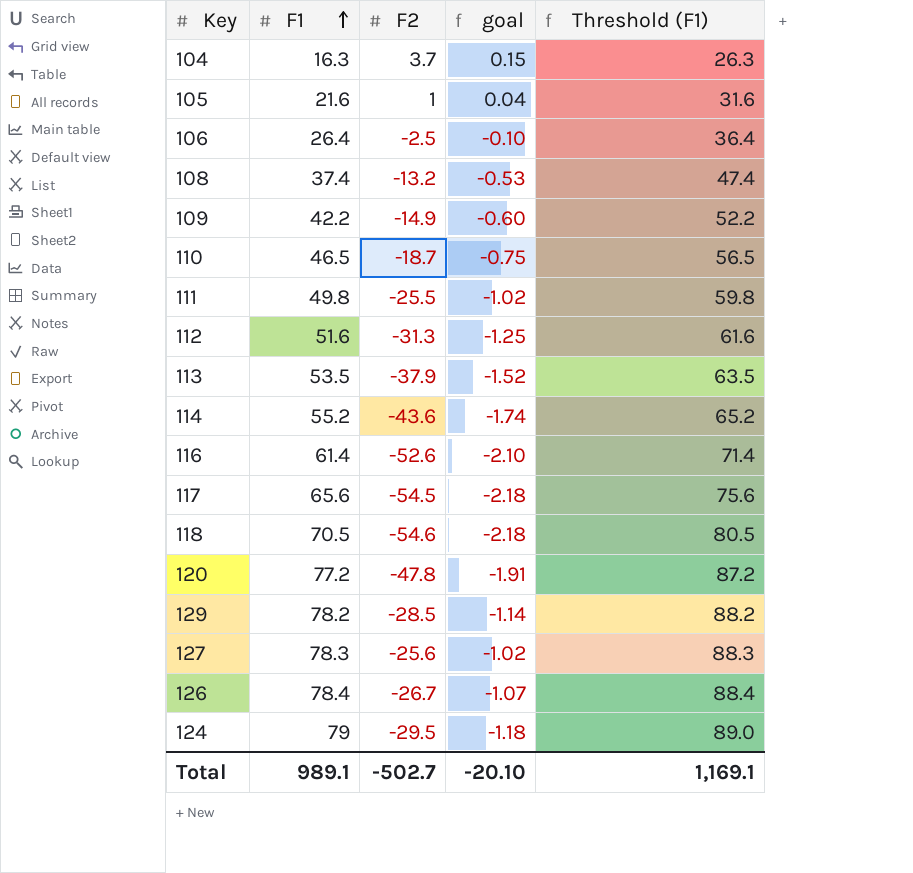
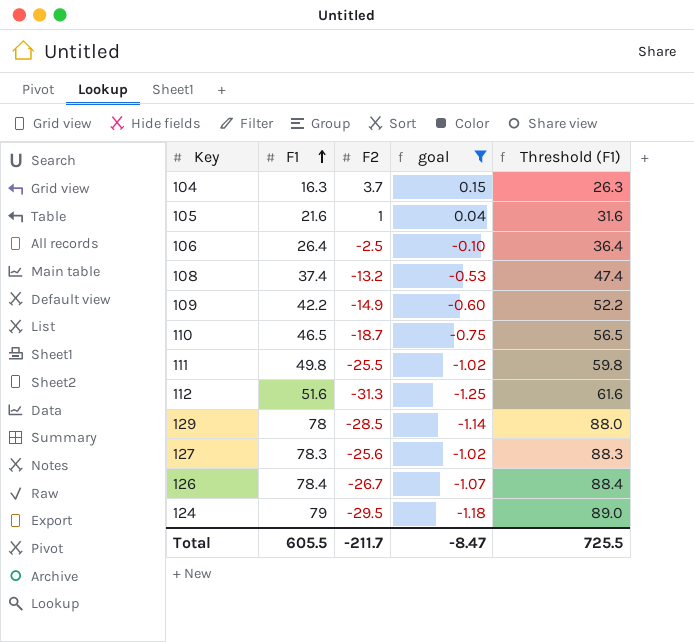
filter: none -> goal >= -1.25
129 | F1: 78.2 -> 78
129 | Threshold (F1): 88.2 -> 88.0
Total | F1: 989.1 -> 605.5
Total | F2: -502.7 -> -211.7
Total | goal: -20.10 -> -8.47
Total | Threshold (F1): 1,169.1 -> 725.5

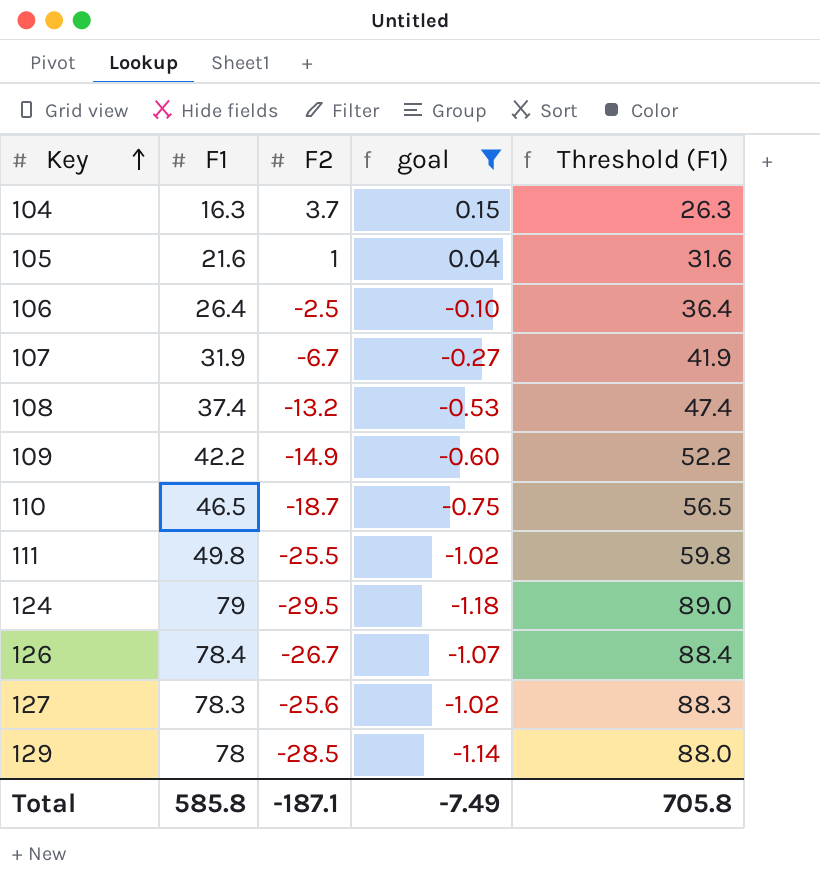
row order: F1 ascending -> Key ascending
row 112: 51.6 | -31.3 | -1.25 | 61.6 -> none
row 107: none -> 31.9 | -6.7 | -0.27 | 41.9
Total | F1: 605.5 -> 585.8
Total | F2: -211.7 -> -187.1
Total | goal: -8.47 -> -7.49
Total | Threshold (F1): 725.5 -> 705.8

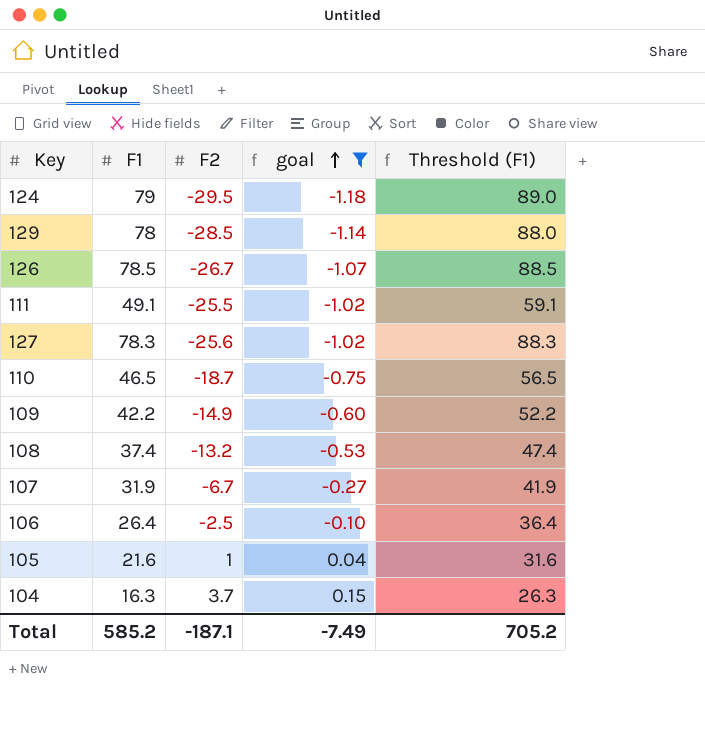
row order: Key ascending -> goal ascending
126 | F1: 78.4 -> 78.5
126 | Threshold (F1): 88.4 -> 88.5
111 | F1: 49.8 -> 49.1
111 | Threshold (F1): 59.8 -> 59.1
Total | F1: 585.8 -> 585.2
Total | Threshold (F1): 705.8 -> 705.2

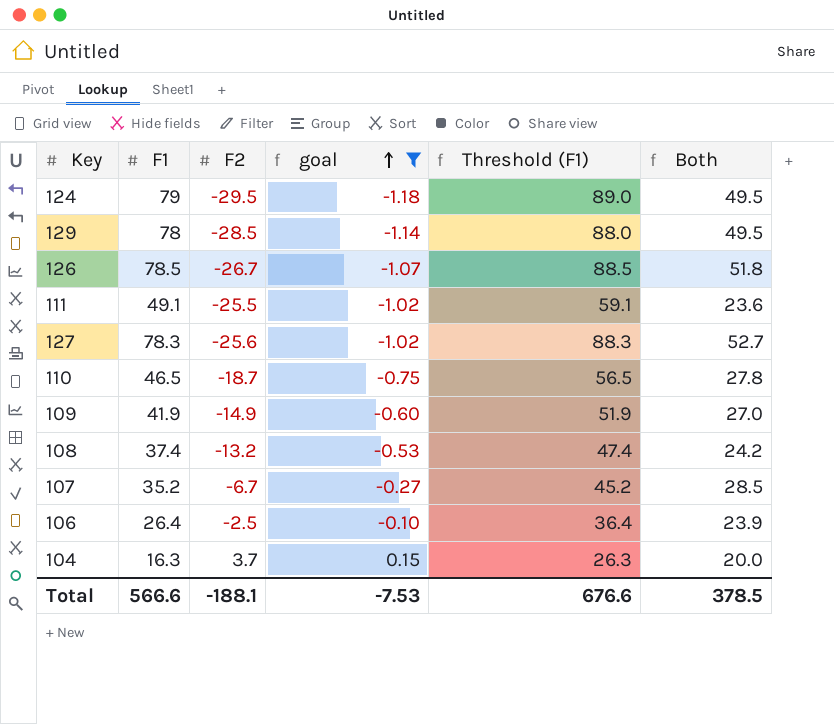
column Both | formula: none -> [F1] + [F2]
row 105: 21.6 | 1 | 0.04 | 31.6 -> none
109 | F1: 42.2 -> 41.9
109 | Threshold (F1): 52.2 -> 51.9
107 | F1: 31.9 -> 35.2
107 | Threshold (F1): 41.9 -> 45.2
Total | F1: 585.2 -> 566.6
Total | F2: -187.1 -> -188.1
Total | goal: -7.49 -> -7.53
Total | Threshold (F1): 705.2 -> 676.6

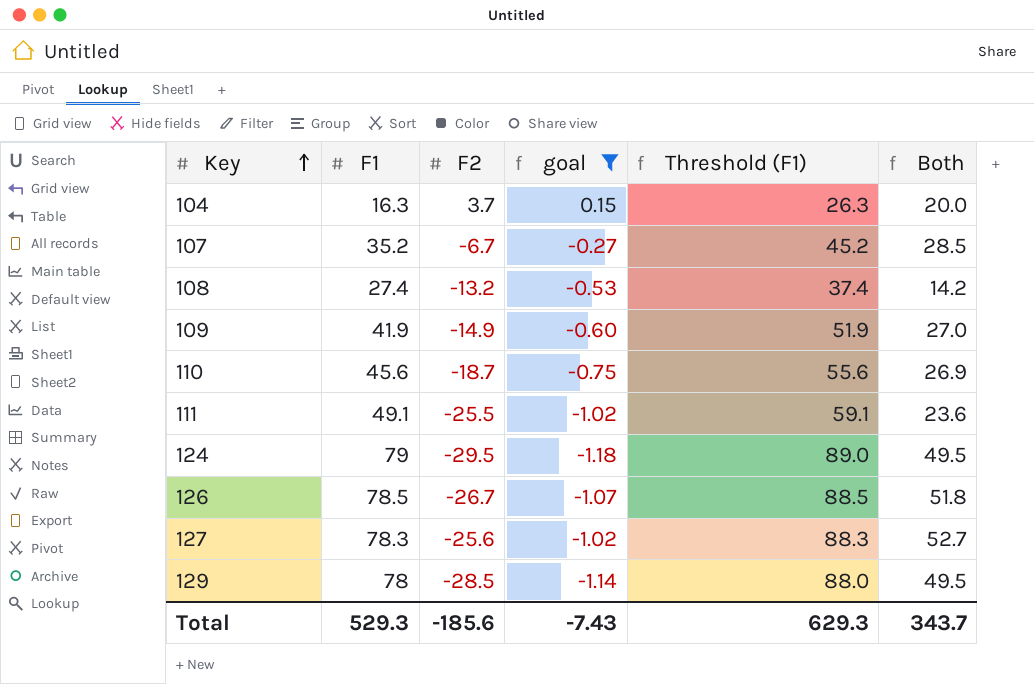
row order: goal ascending -> Key ascending
row 106: 26.4 | -2.5 | -0.10 | 36.4 | 23.9 -> none
108 | F1: 37.4 -> 27.4
108 | Threshold (F1): 47.4 -> 37.4
108 | Both: 24.2 -> 14.2
110 | F1: 46.5 -> 45.6
110 | Threshold (F1): 56.5 -> 55.6
110 | Both: 27.8 -> 26.9
Total | F1: 566.6 -> 529.3
Total | F2: -188.1 -> -185.6
Total | goal: -7.53 -> -7.43
Total | Threshold (F1): 676.6 -> 629.3
Total | Both: 378.5 -> 343.7

